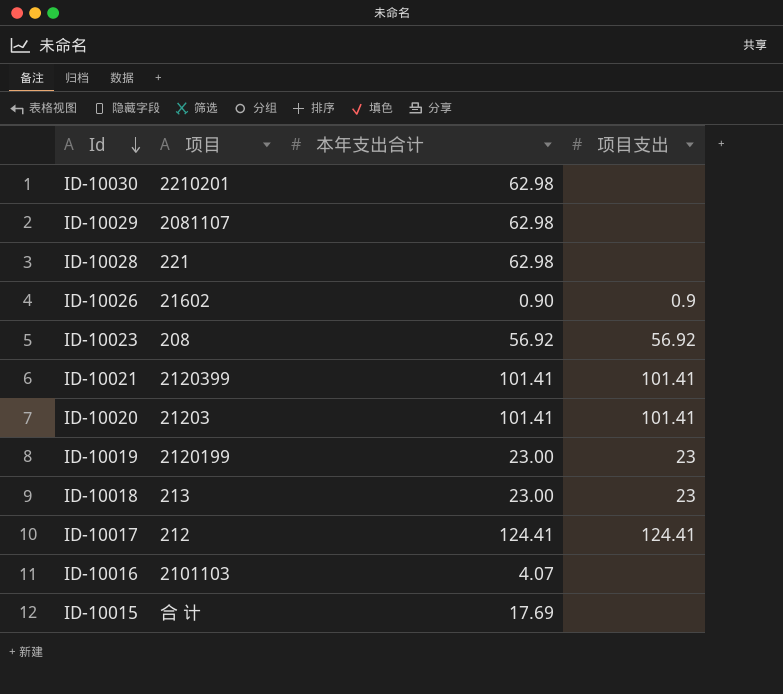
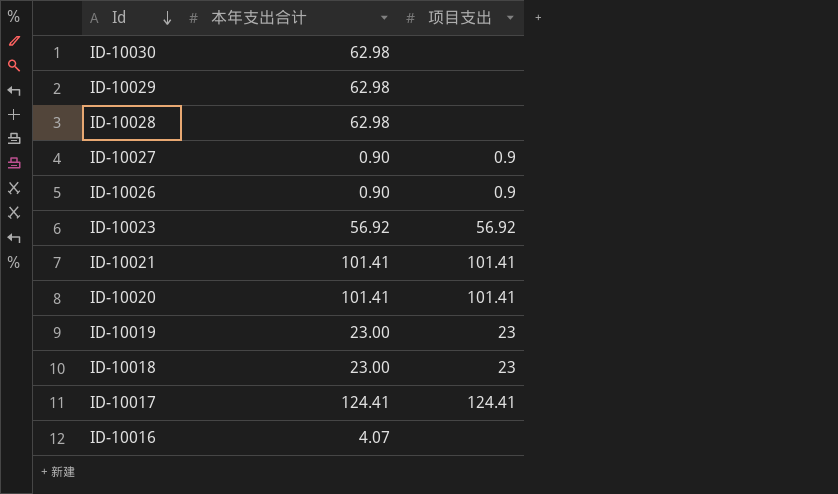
column 项目 | position: 2 -> none
row ID-10015: 合 计 | 17.69 | none -> none
row ID-10027: none -> 0.90 | 0.9

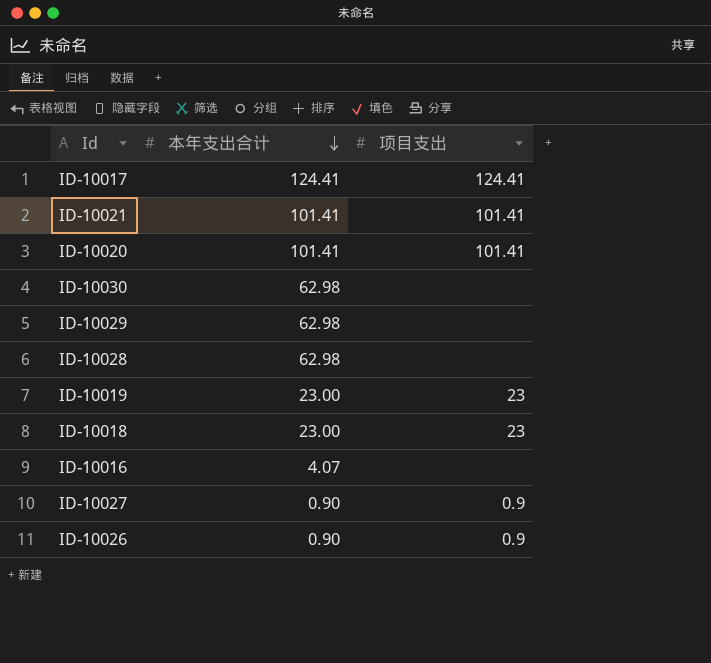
row order: Id descending -> 本年支出合计 descending
row ID-10023: 56.92 | 56.92 -> none

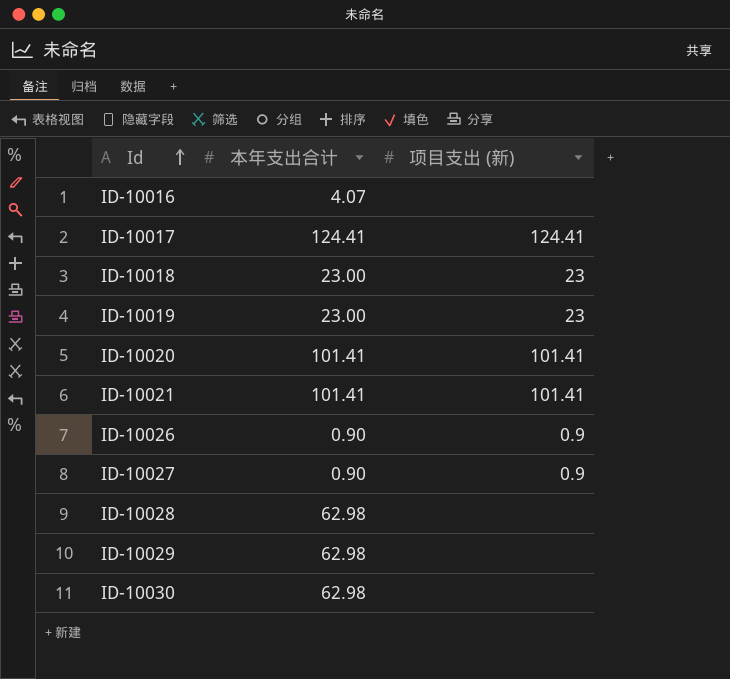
row order: 本年支出合计 descending -> Id ascending
column name: 项目支出 -> 项目支出 (新)

